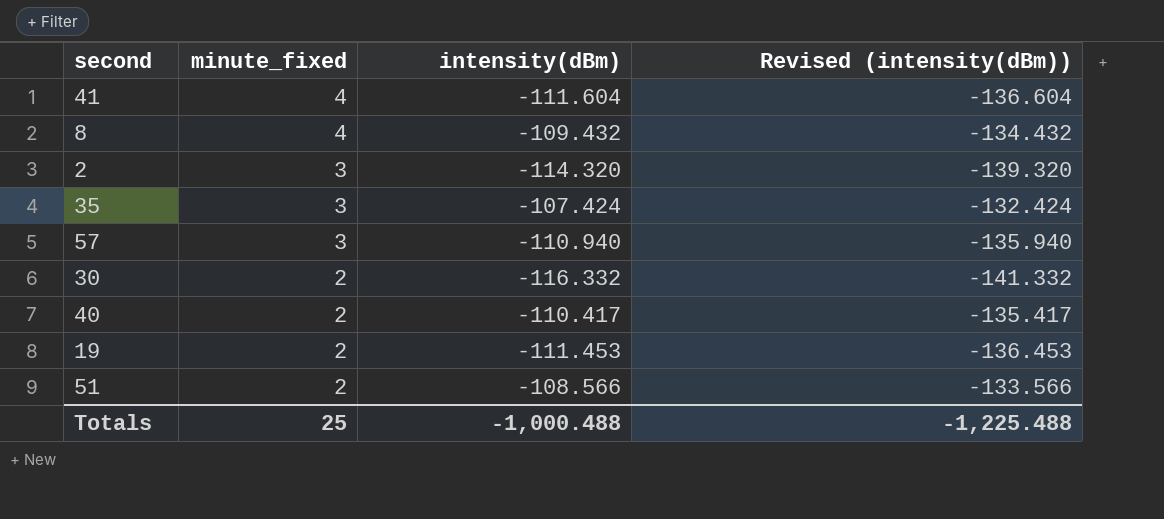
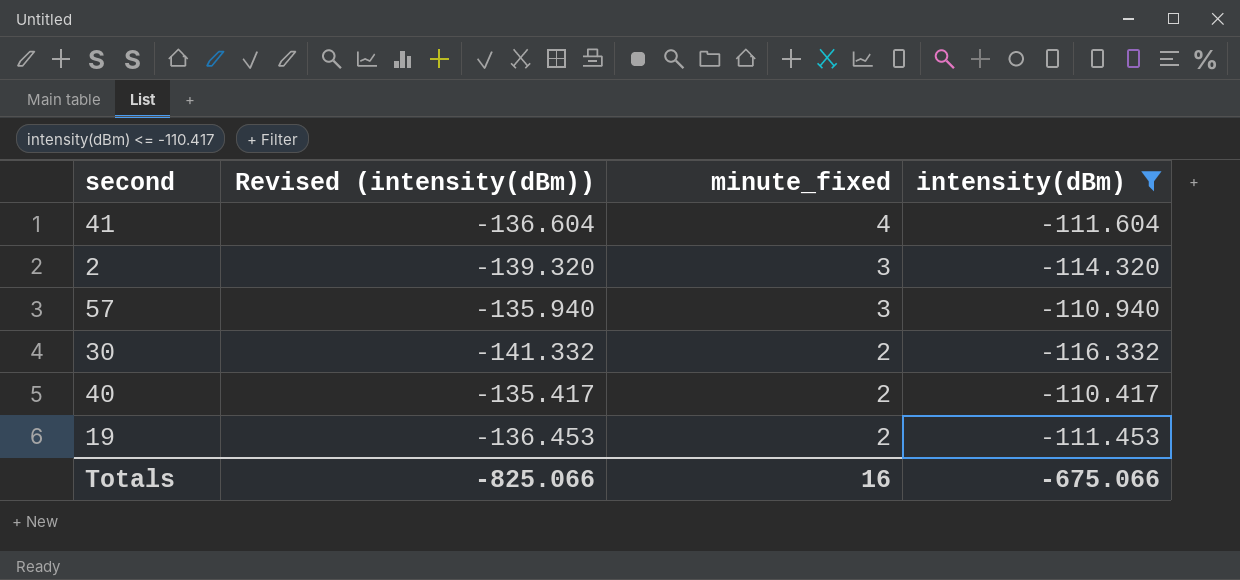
filter: none -> intensity(dBm) <= -110.417
column Revised (intensity(dBm)) | position: 4 -> 2
Totals | Revised (intensity(dBm)): -1,225.488 -> -825.066
Totals | minute_fixed: 25 -> 16
Totals | intensity(dBm): -1,000.488 -> -675.066

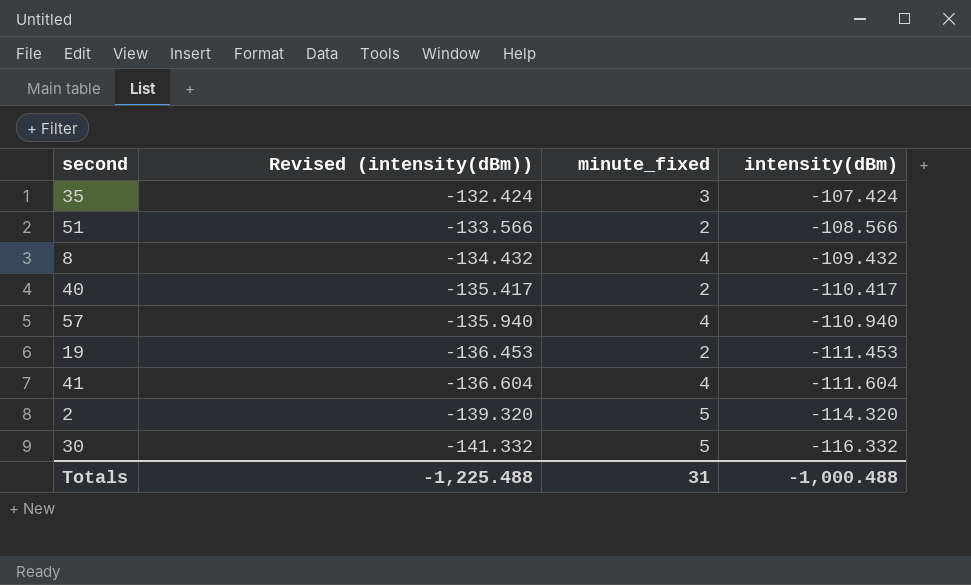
filter: intensity(dBm) <= -110.417 -> none
row order: minute_fixed descending -> Revised (intensity(dBm)) descending
57 | minute_fixed: 3 -> 4
2 | minute_fixed: 3 -> 5
30 | minute_fixed: 2 -> 5
Totals | Revised (intensity(dBm)): -825.066 -> -1,225.488
Totals | minute_fixed: 16 -> 31
Totals | intensity(dBm): -675.066 -> -1,000.488

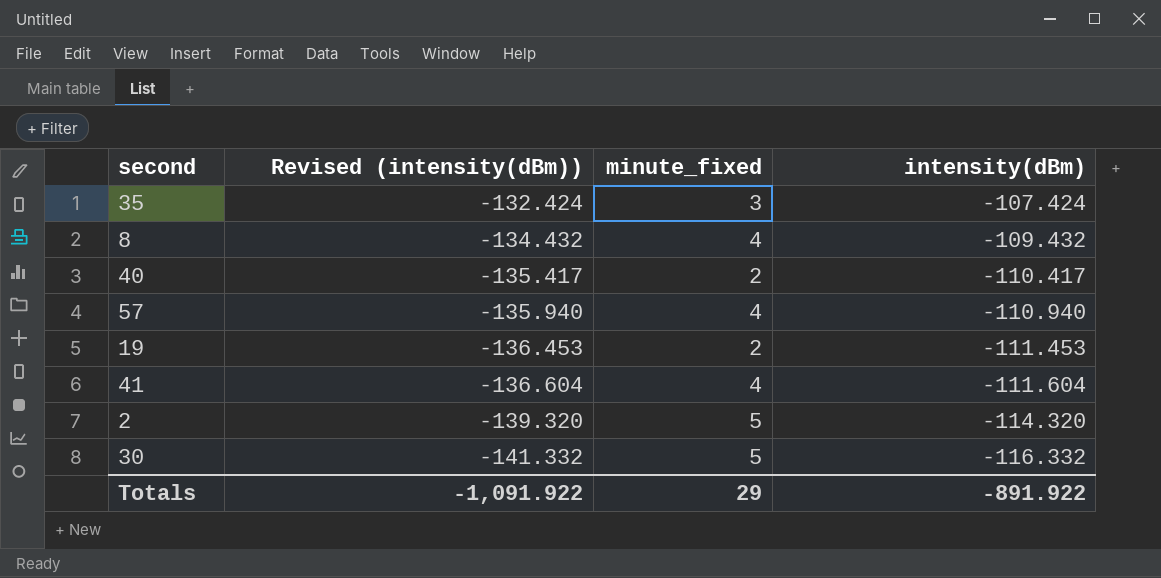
row 51: -133.566 | 2 | -108.566 -> none
Totals | Revised (intensity(dBm)): -1,225.488 -> -1,091.922
Totals | minute_fixed: 31 -> 29
Totals | intensity(dBm): -1,000.488 -> -891.922

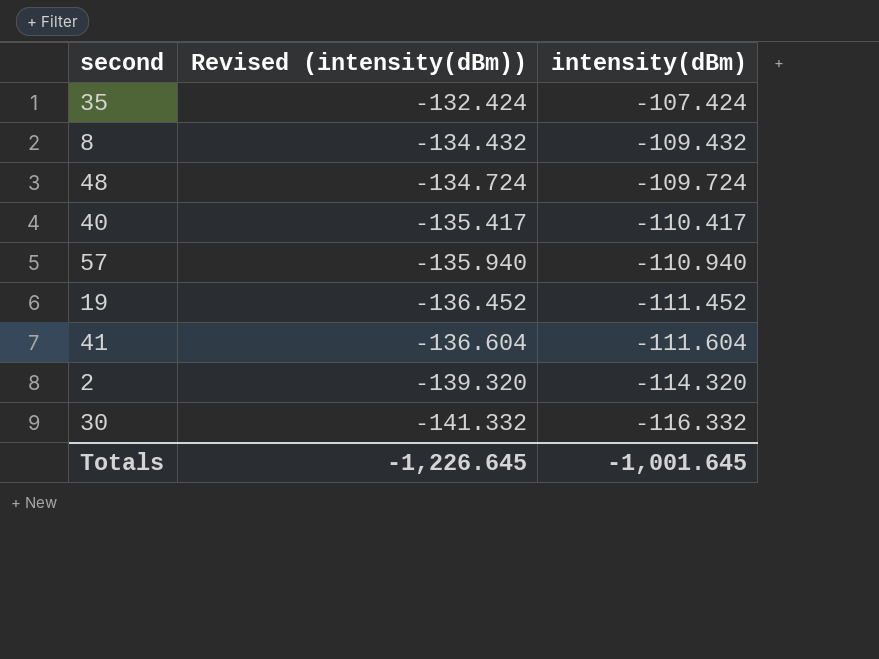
column minute_fixed | position: 3 -> none
row 48: none -> -134.724 | -109.724
19 | Revised (intensity(dBm)): -136.453 -> -136.452
19 | intensity(dBm): -111.453 -> -111.452
Totals | Revised (intensity(dBm)): -1,091.922 -> -1,226.645
Totals | intensity(dBm): -891.922 -> -1,001.645

